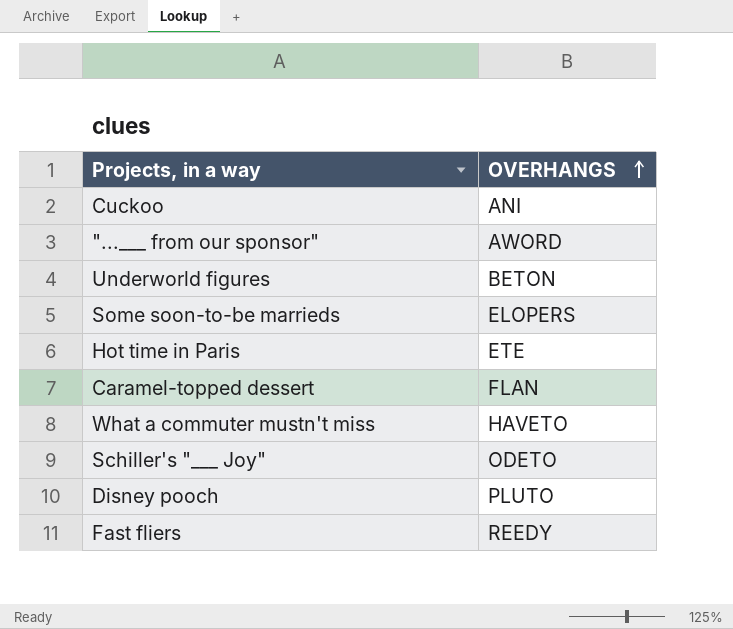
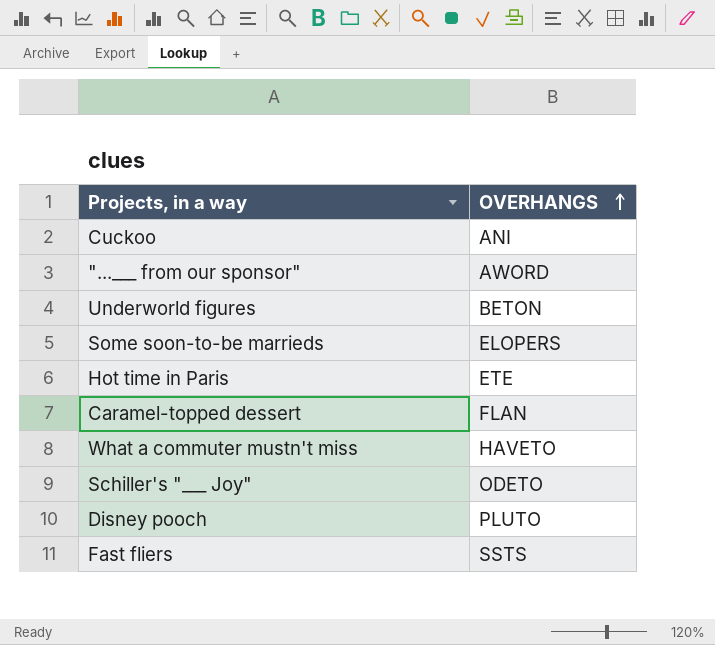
Fast fliers | OVERHANGS: REEDY -> SSTS

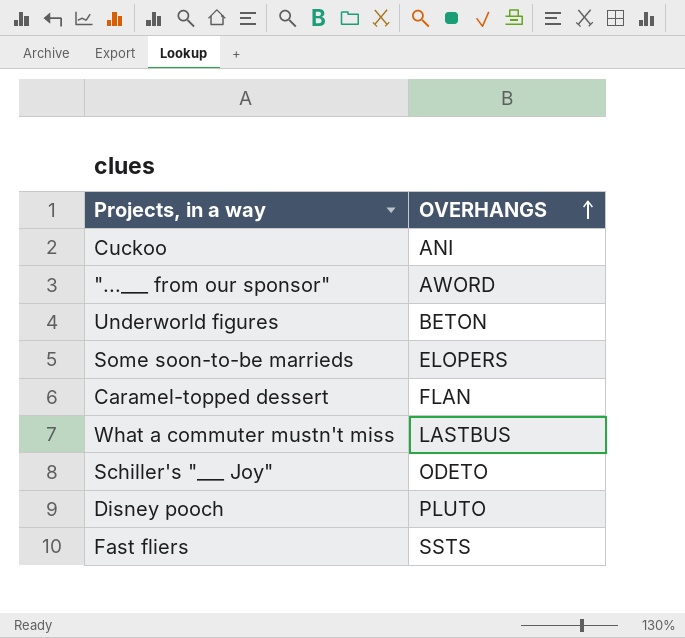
row Hot time in Paris: ETE -> none
What a commuter mustn't miss | OVERHANGS: HAVETO -> LASTBUS

